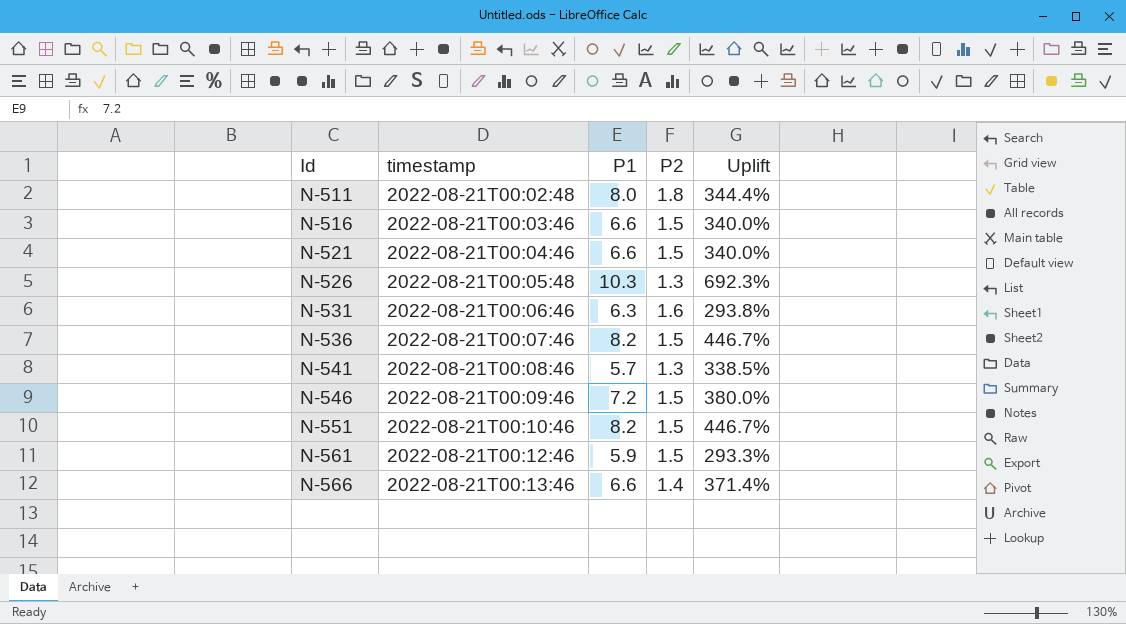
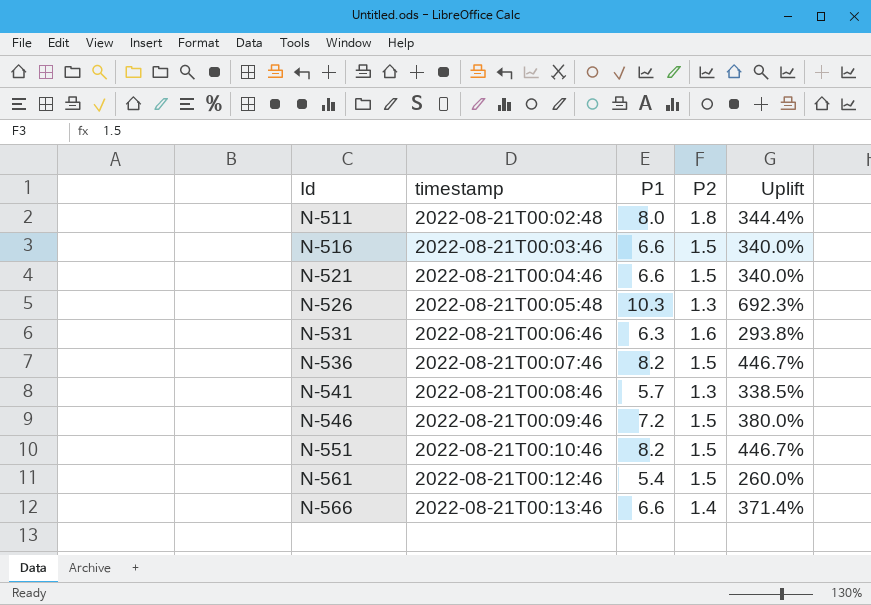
N-561 | P1: 5.9 -> 5.4
N-561 | Uplift: 293.3% -> 260.0%

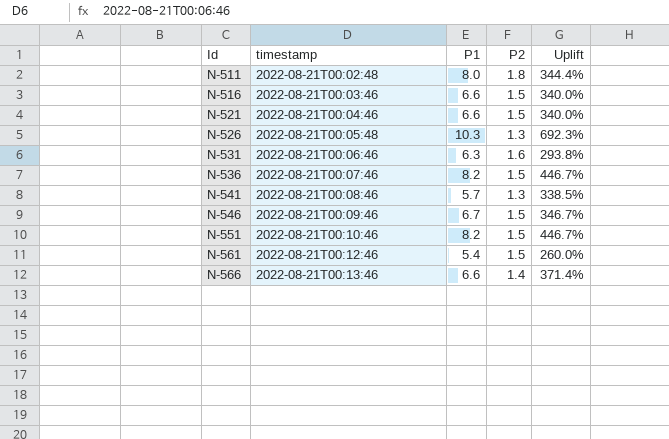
N-546 | P1: 7.2 -> 6.7
N-546 | Uplift: 380.0% -> 346.7%

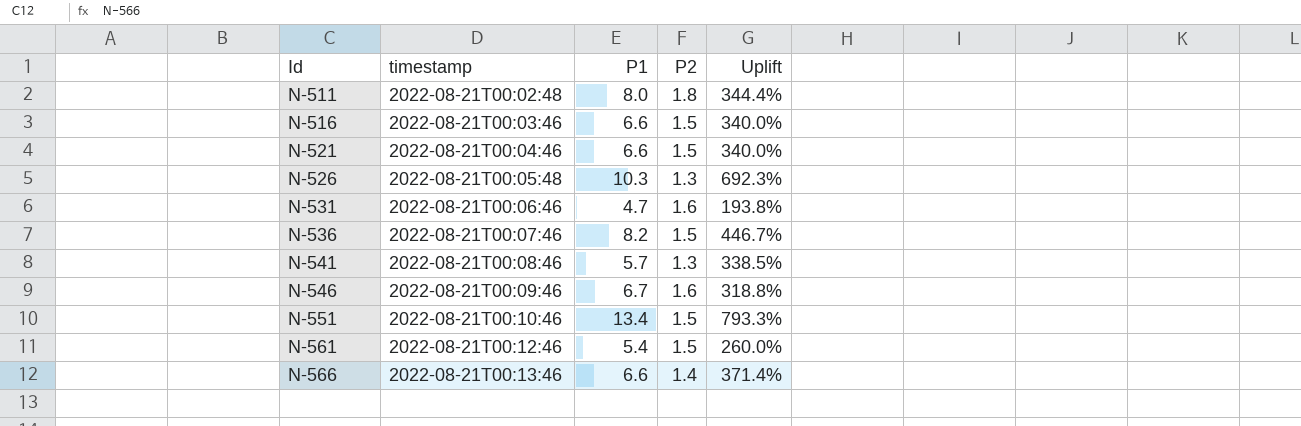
N-531 | P1: 6.3 -> 4.7
N-531 | Uplift: 293.8% -> 193.8%
N-546 | P2: 1.5 -> 1.6
N-546 | Uplift: 346.7% -> 318.8%
N-551 | P1: 8.2 -> 13.4
N-551 | Uplift: 446.7% -> 793.3%

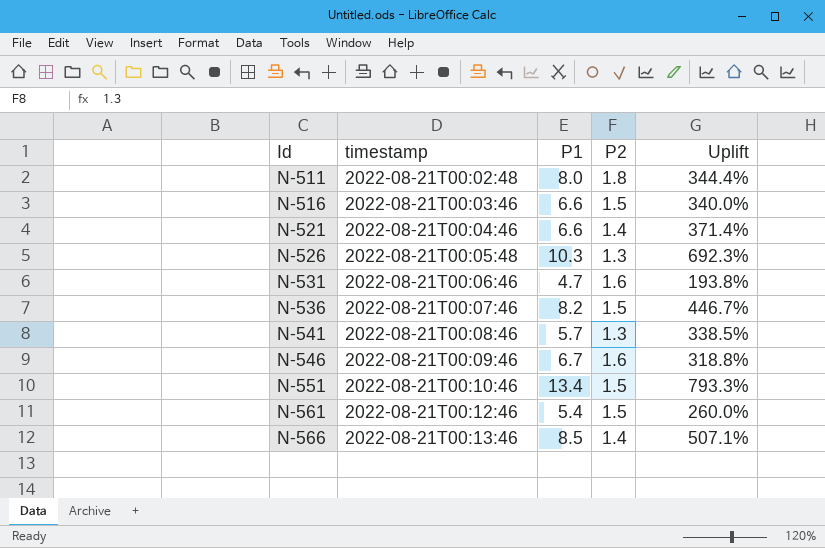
N-521 | P2: 1.5 -> 1.4
N-521 | Uplift: 340.0% -> 371.4%
N-566 | P1: 6.6 -> 8.5
N-566 | Uplift: 371.4% -> 507.1%

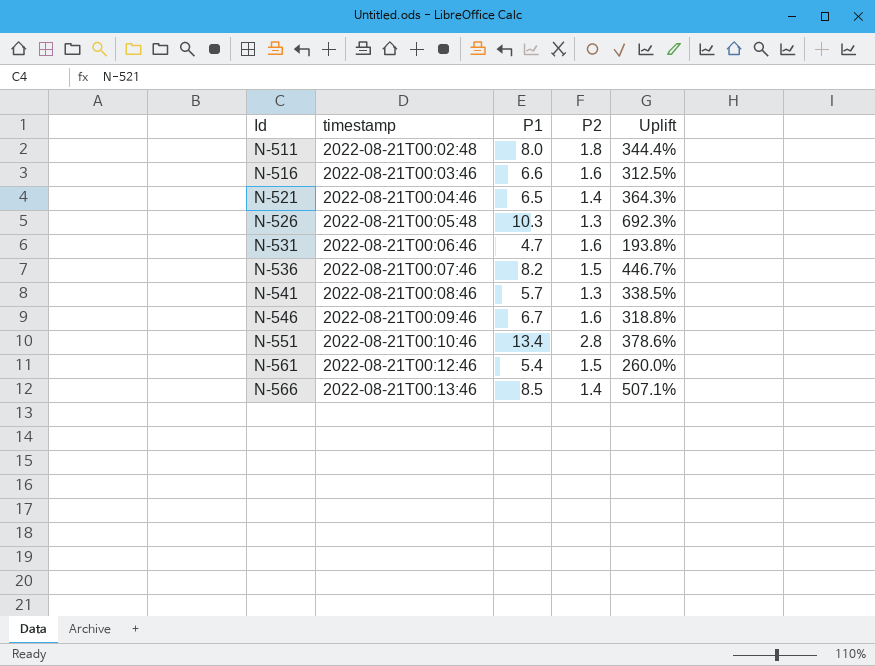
N-516 | P2: 1.5 -> 1.6
N-516 | Uplift: 340.0% -> 312.5%
N-521 | P1: 6.6 -> 6.5
N-521 | Uplift: 371.4% -> 364.3%
N-551 | P2: 1.5 -> 2.8
N-551 | Uplift: 793.3% -> 378.6%

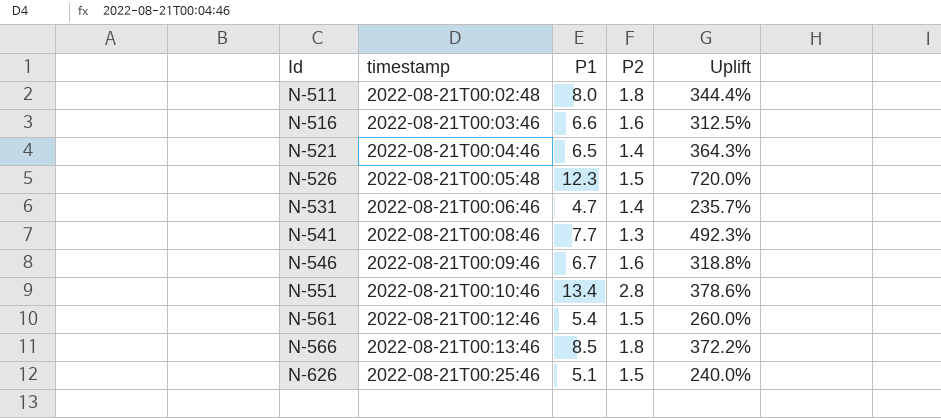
row N-536: 2022-08-21T00:07:46 | 8.2 | 1.5 | 446.7% -> none
N-526 | P1: 10.3 -> 12.3
N-526 | P2: 1.3 -> 1.5
N-526 | Uplift: 692.3% -> 720.0%
N-531 | P2: 1.6 -> 1.4
N-531 | Uplift: 193.8% -> 235.7%
N-541 | P1: 5.7 -> 7.7
N-541 | Uplift: 338.5% -> 492.3%
N-566 | P2: 1.4 -> 1.8
N-566 | Uplift: 507.1% -> 372.2%
row N-626: none -> 2022-08-21T00:25:46 | 5.1 | 1.5 | 240.0%

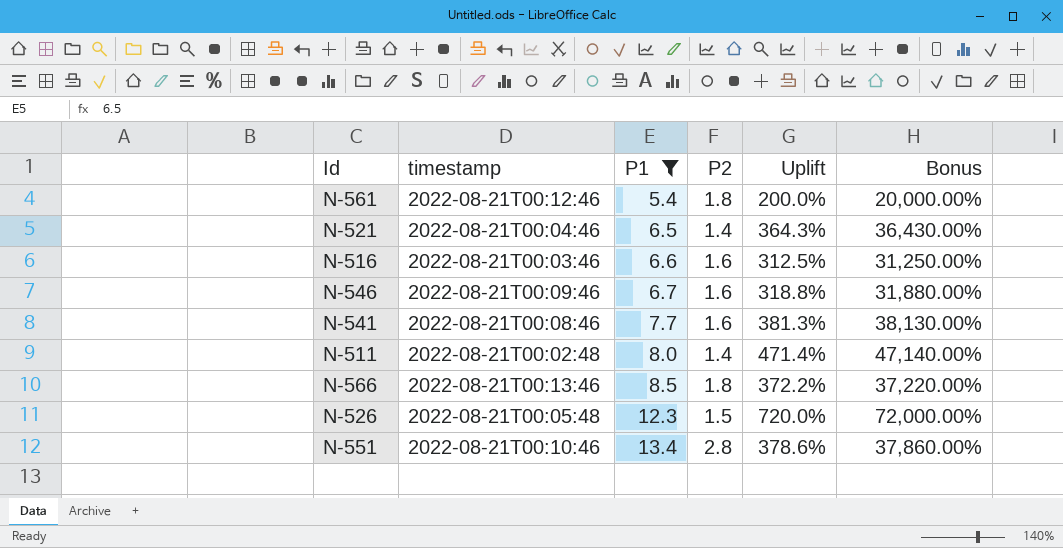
filter: none -> P1 >= 5.4
row order: Id ascending -> P1 ascending
column Bonus | formula: none -> [Uplift] * 100
N-561 | P2: 1.5 -> 1.8
N-561 | Uplift: 260.0% -> 200.0%
N-541 | P2: 1.3 -> 1.6
N-541 | Uplift: 492.3% -> 381.3%
N-511 | P2: 1.8 -> 1.4
N-511 | Uplift: 344.4% -> 471.4%

